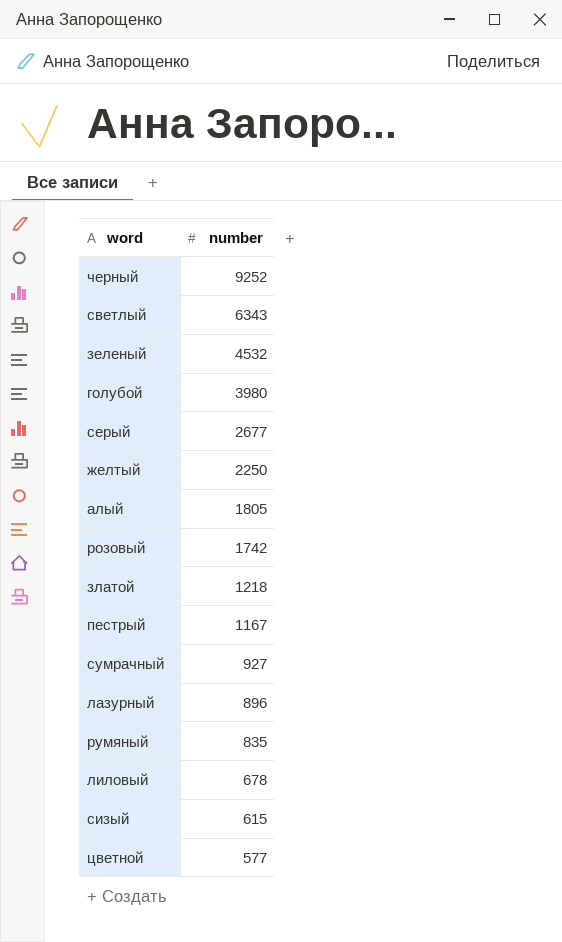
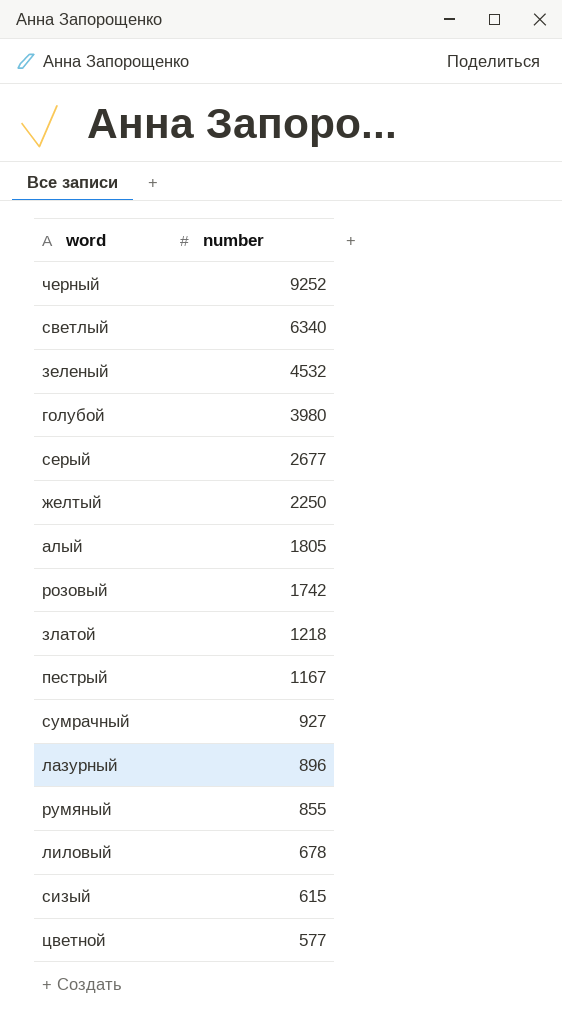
светлый | number: 6343 -> 6340
румяный | number: 835 -> 855

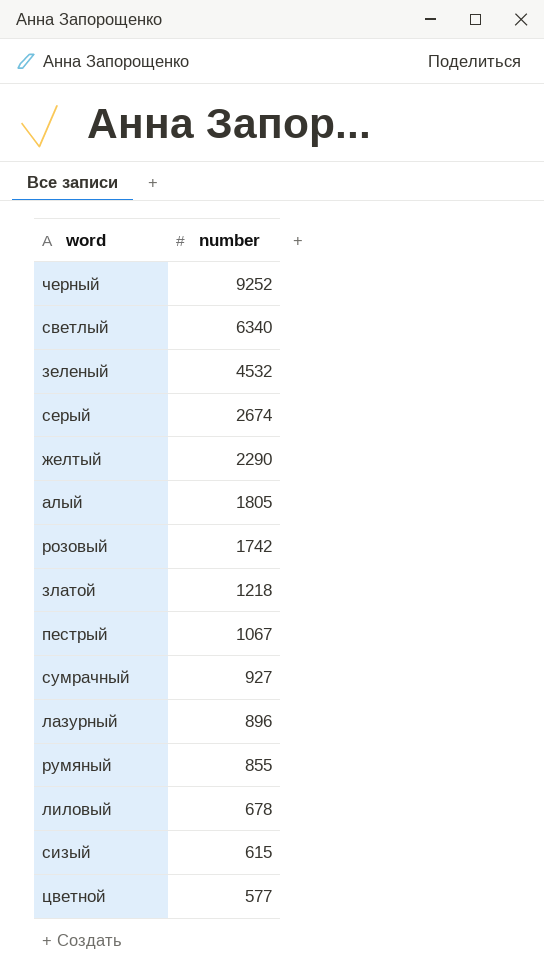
row голубой: 3980 -> none
серый | number: 2677 -> 2674
желтый | number: 2250 -> 2290
пестрый | number: 1167 -> 1067

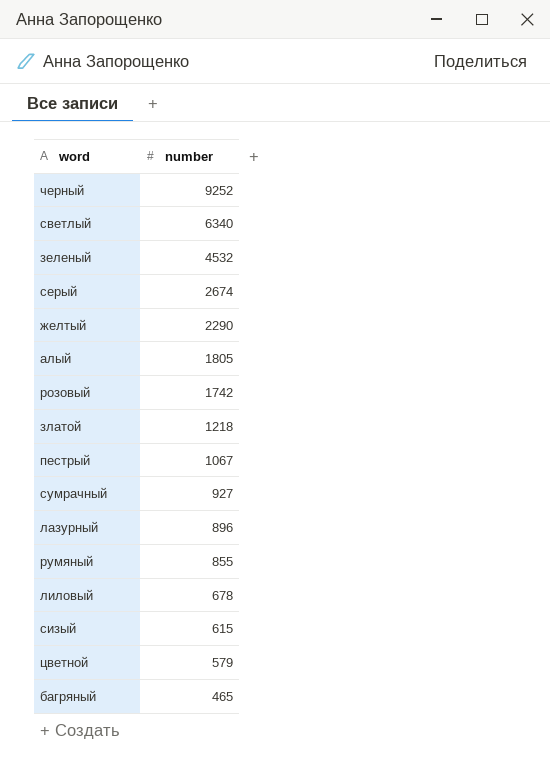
цветной | number: 577 -> 579
row багряный: none -> 465

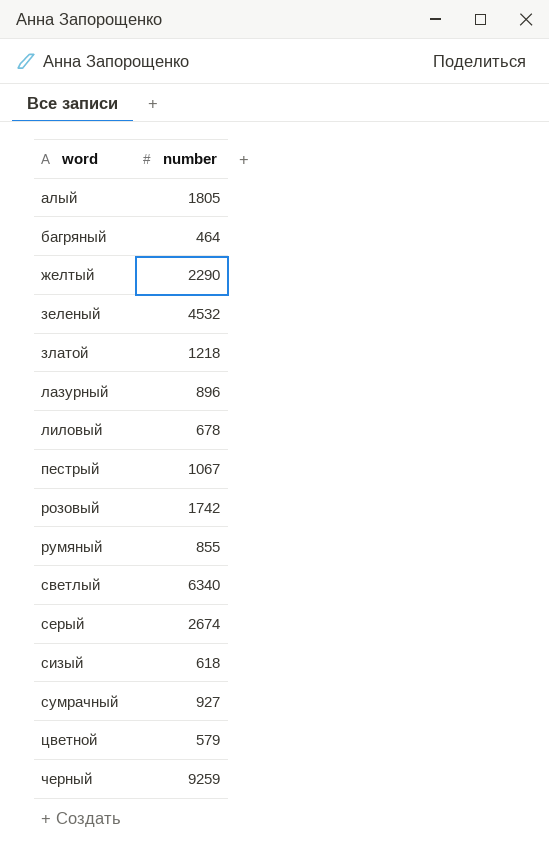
row order: number descending -> word ascending
багряный | number: 465 -> 464
сизый | number: 615 -> 618
черный | number: 9252 -> 9259

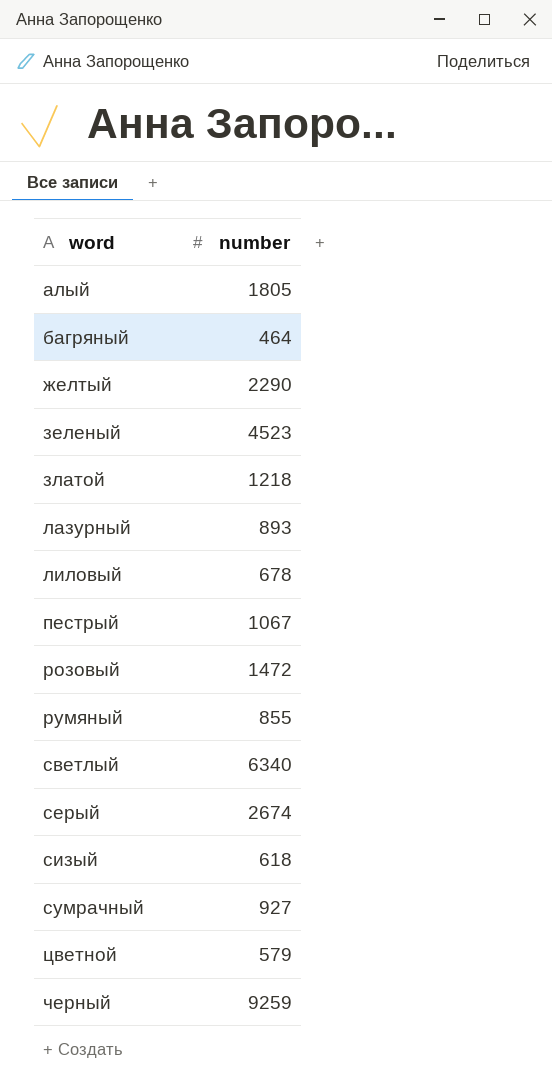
зеленый | number: 4532 -> 4523
лазурный | number: 896 -> 893
розовый | number: 1742 -> 1472

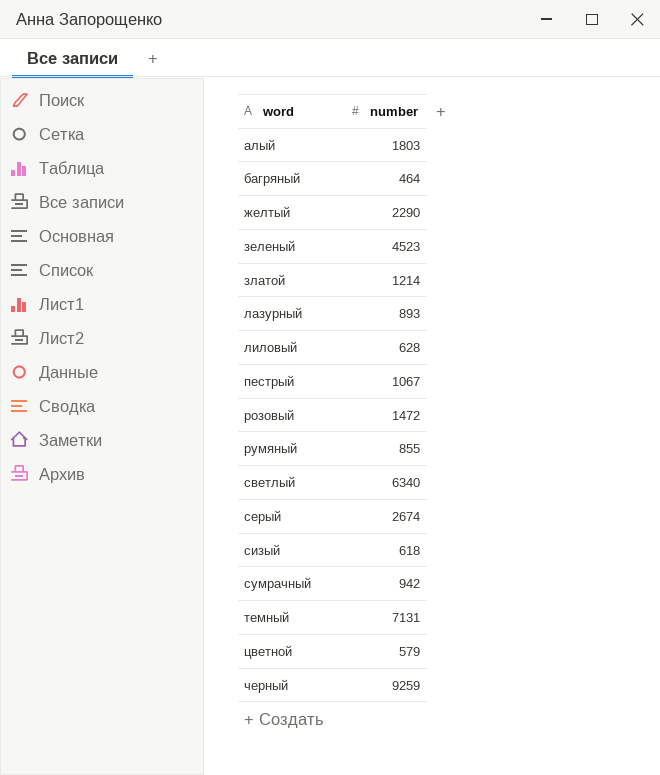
алый | number: 1805 -> 1803
златой | number: 1218 -> 1214
лиловый | number: 678 -> 628
сумрачный | number: 927 -> 942
row темный: none -> 7131

